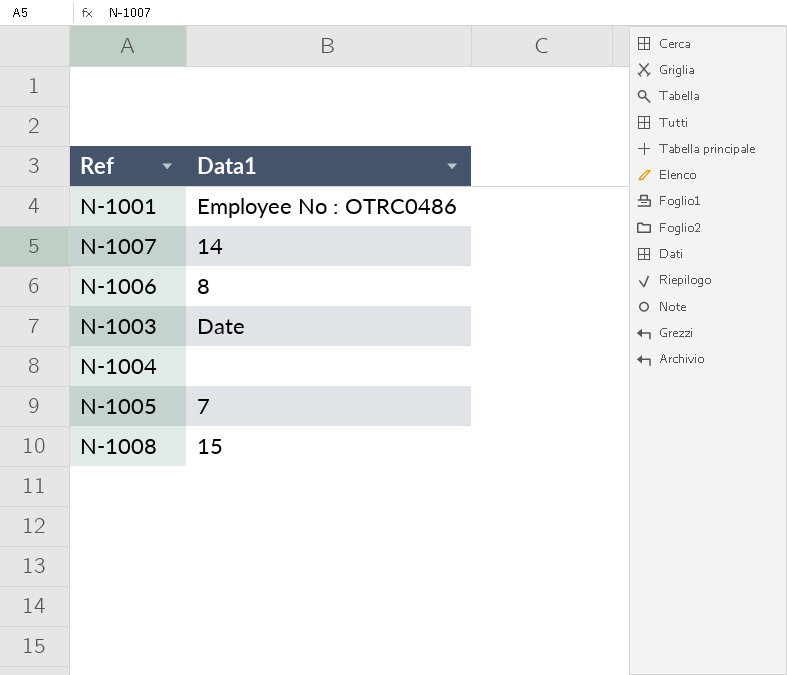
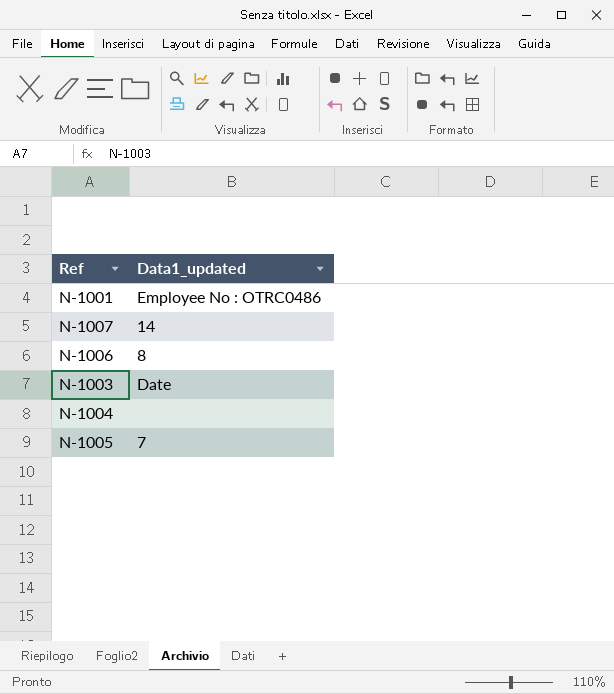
column name: Data1 -> Data1_updated
row N-1008: 15 -> none

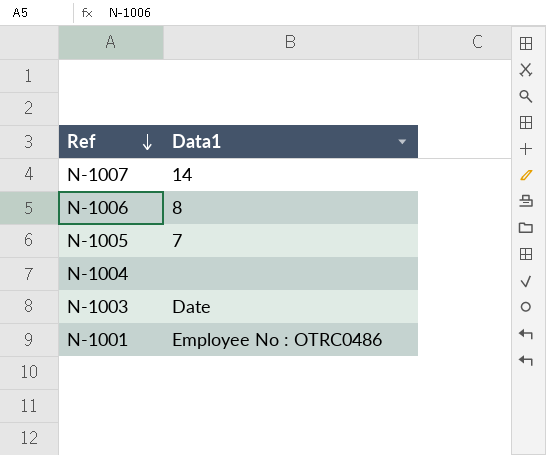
row order: none -> Ref descending
column name: Data1_updated -> Data1

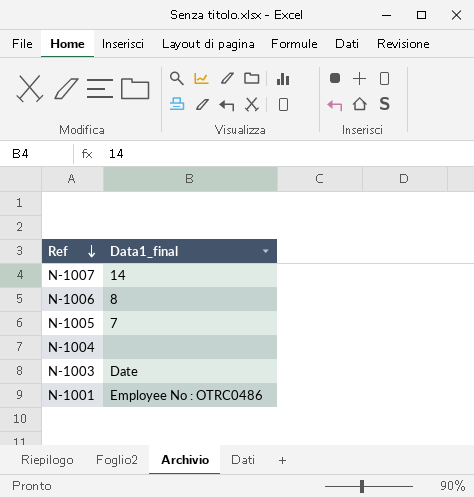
column name: Data1 -> Data1_final

